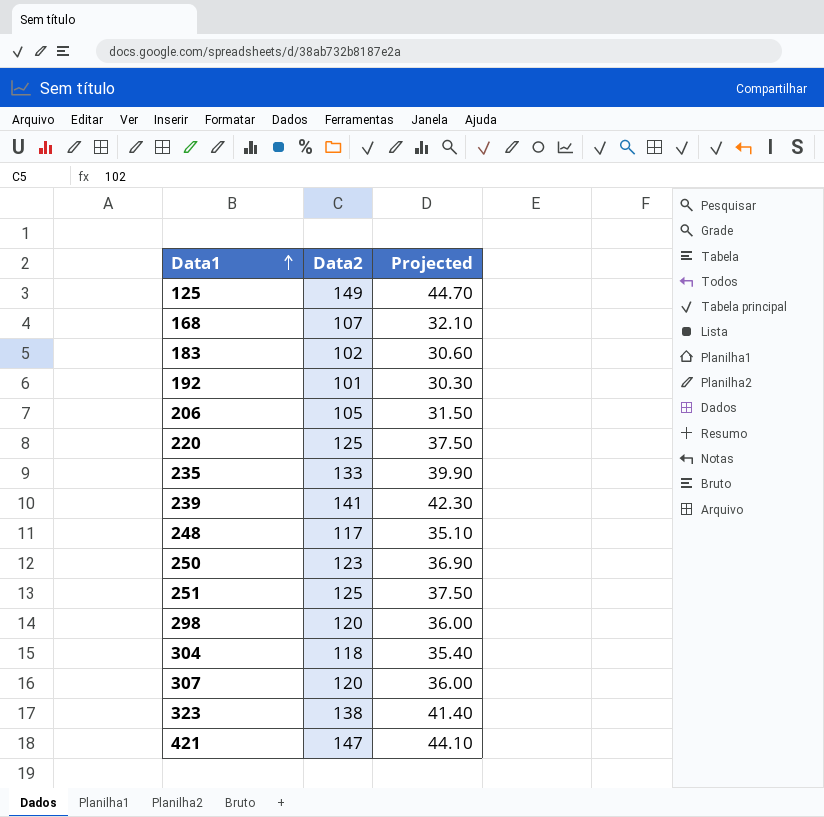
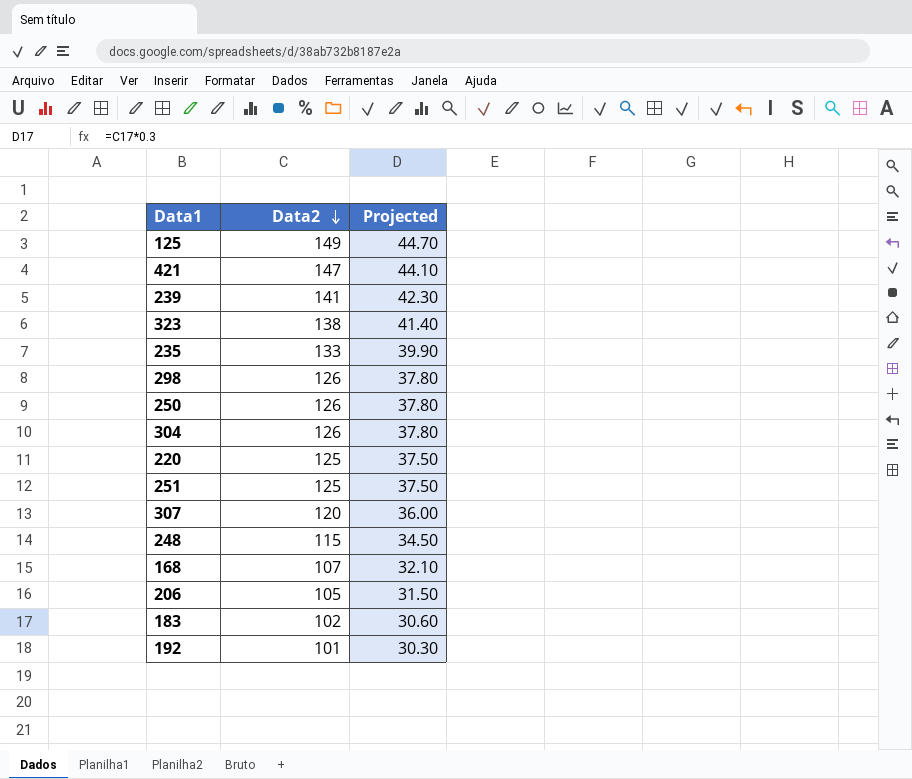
row order: Data1 ascending -> Data2 descending
298 | Data2: 120 -> 126
298 | Projected: 36.00 -> 37.80
250 | Data2: 123 -> 126
250 | Projected: 36.90 -> 37.80
304 | Data2: 118 -> 126
304 | Projected: 35.40 -> 37.80
248 | Data2: 117 -> 115
248 | Projected: 35.10 -> 34.50

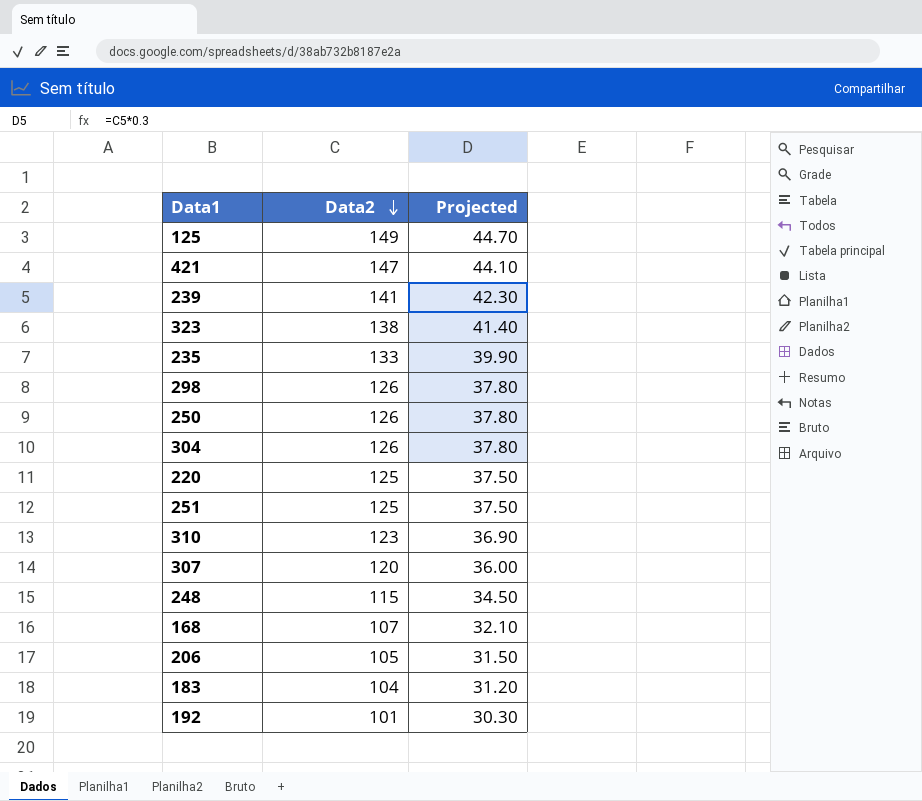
row 310: none -> 123 | 36.90
183 | Data2: 102 -> 104
183 | Projected: 30.60 -> 31.20

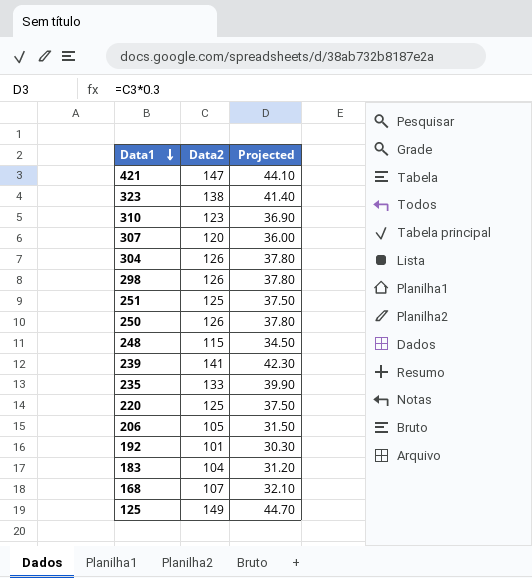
row order: Data2 descending -> Data1 descending

